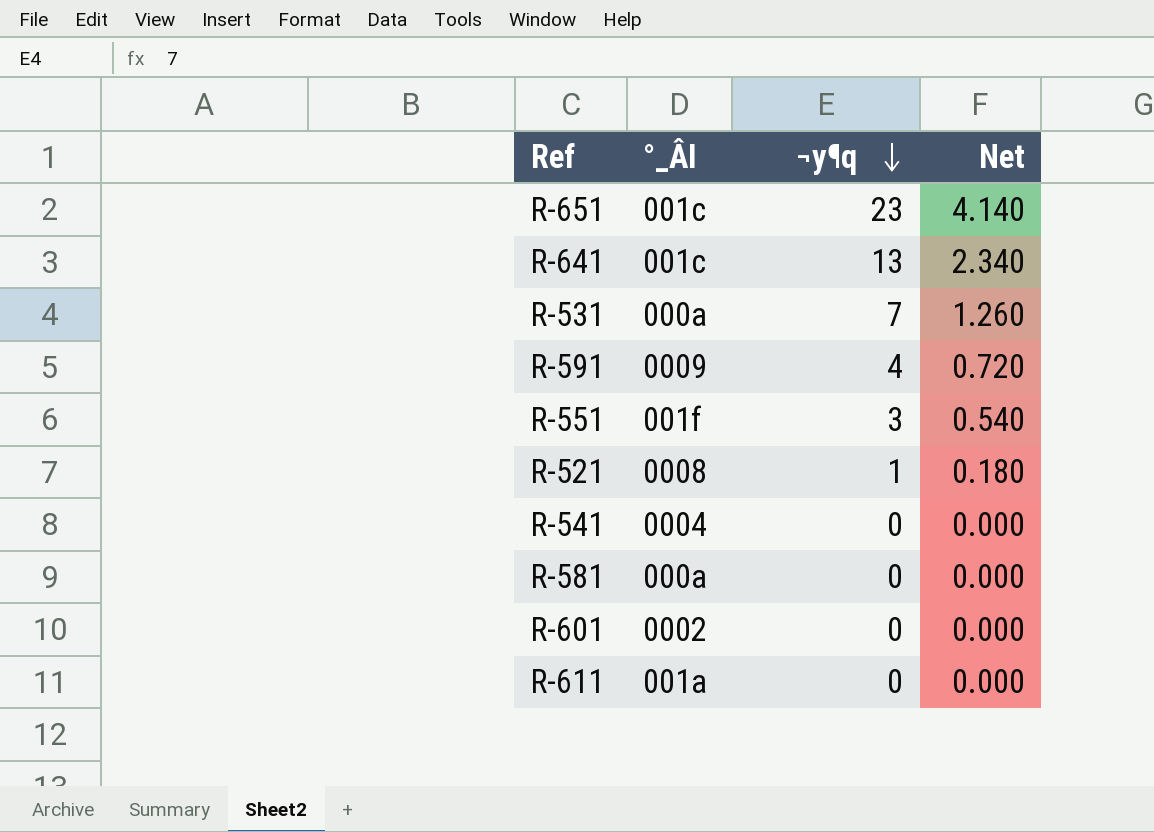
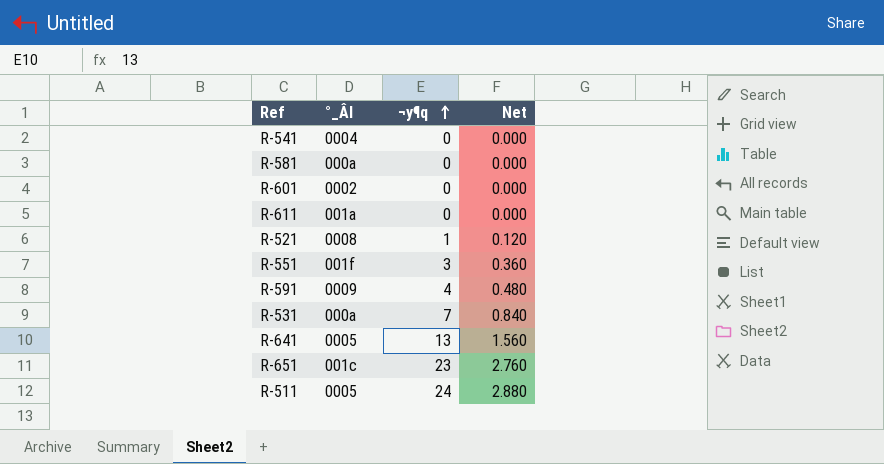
row order: ¬y¶q descending -> ¬y¶q ascending
column Net | formula: [¬y¶q] * 0.18 -> [¬y¶q] * 0.12
R-641 | °_ÂI: 001c -> 0005
row R-511: none -> 0005 | 24 | 2.880

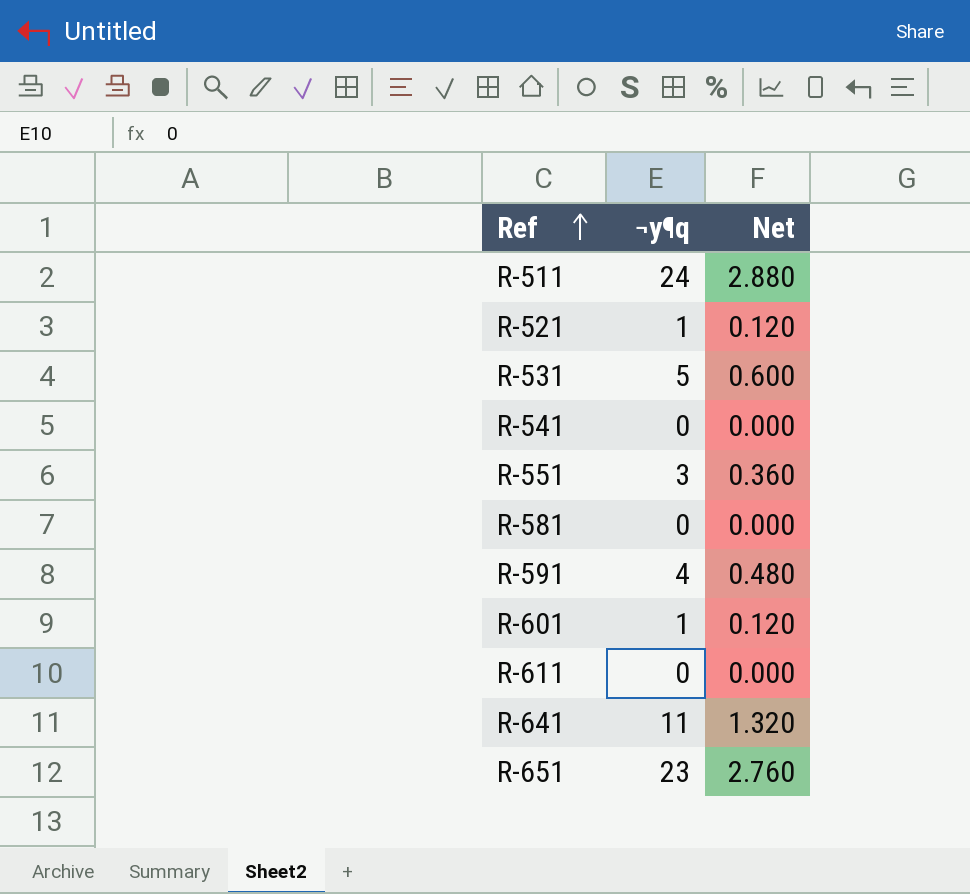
row order: ¬y¶q ascending -> Ref ascending
column °_ÂI | position: 2 -> none
R-531 | ¬y¶q: 7 -> 5
R-531 | Net: 0.840 -> 0.600
R-601 | ¬y¶q: 0 -> 1
R-601 | Net: 0.000 -> 0.120
R-641 | ¬y¶q: 13 -> 11
R-641 | Net: 1.560 -> 1.320

